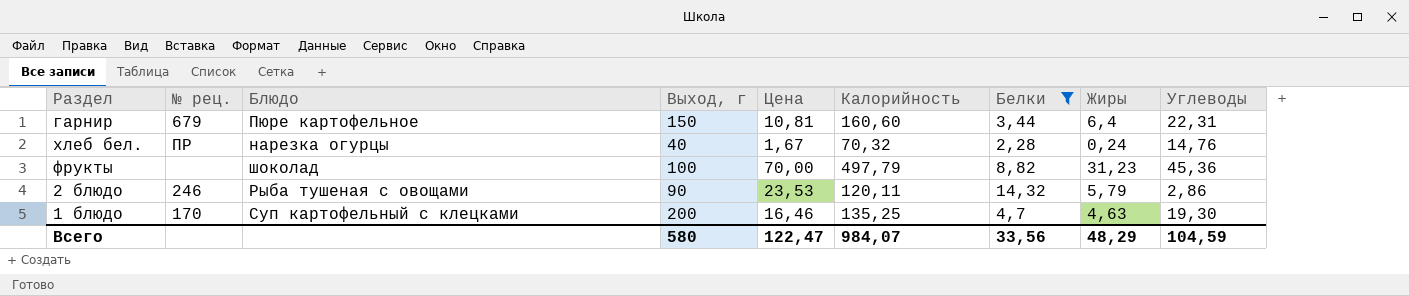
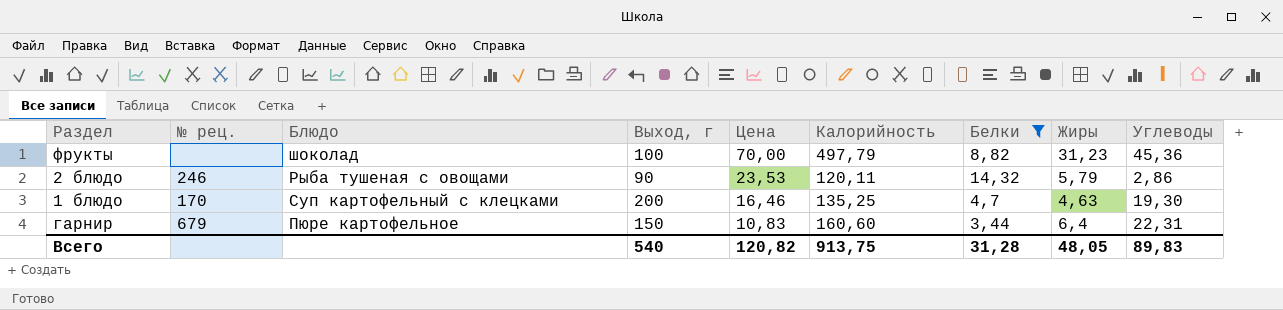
row order: none -> Цена descending
row хлеб бел.: ПР | нарезка огурцы | 40 | 1,67 | 70,32 | 2,28 | 0,24 | 14,76 -> none
гарнир | Цена: 10,81 -> 10,83
Всего | Выход, г: 580 -> 540
Всего | Цена: 122,47 -> 120,82
Всего | Калорийность: 984,07 -> 913,75
Всего | Белки: 33,56 -> 31,28
Всего | Жиры: 48,29 -> 48,05
Всего | Углеводы: 104,59 -> 89,83

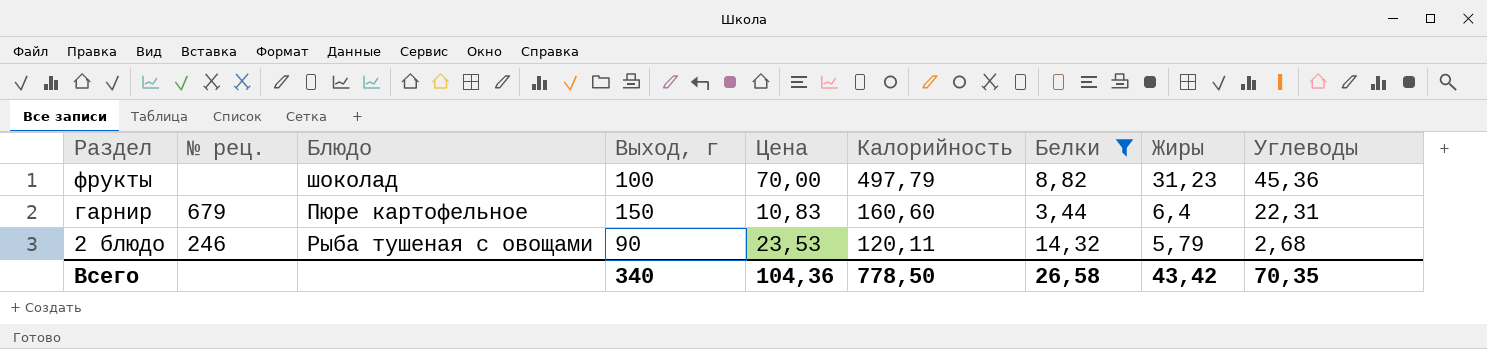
row order: Цена descending -> Раздел descending
row 1 блюдо: 170 | Суп картофельный с клецками | 200 | 16,46 | 135,25 | 4,7 | 4,63 | 19,30 -> none
2 блюдо | Углеводы: 2,86 -> 2,68
Всего | Выход, г: 540 -> 340
Всего | Цена: 120,82 -> 104,36
Всего | Калорийность: 913,75 -> 778,50
Всего | Белки: 31,28 -> 26,58
Всего | Жиры: 48,05 -> 43,42
Всего | Углеводы: 89,83 -> 70,35

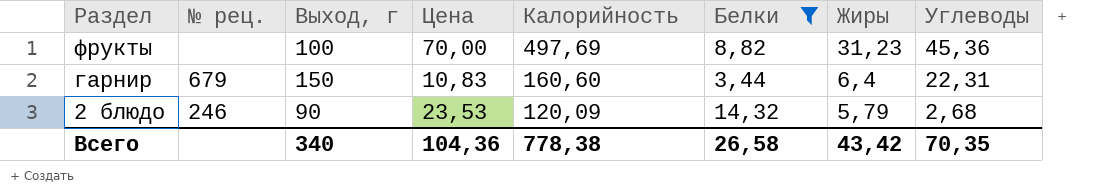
column Блюдо | position: 3 -> none
фрукты | Калорийность: 497,79 -> 497,69
2 блюдо | Калорийность: 120,11 -> 120,09
Всего | Калорийность: 778,50 -> 778,38

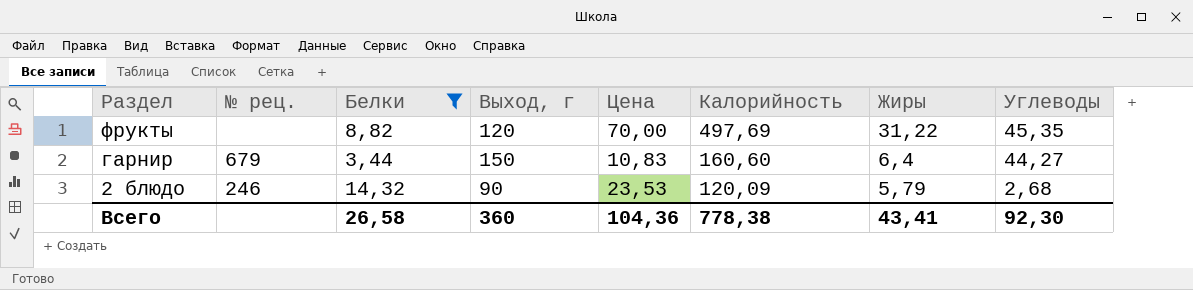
column Белки | position: 6 -> 3
фрукты | Выход, г: 100 -> 120
фрукты | Жиры: 31,23 -> 31,22
фрукты | Углеводы: 45,36 -> 45,35
гарнир | Углеводы: 22,31 -> 44,27
Всего | Выход, г: 340 -> 360
Всего | Жиры: 43,42 -> 43,41
Всего | Углеводы: 70,35 -> 92,30

